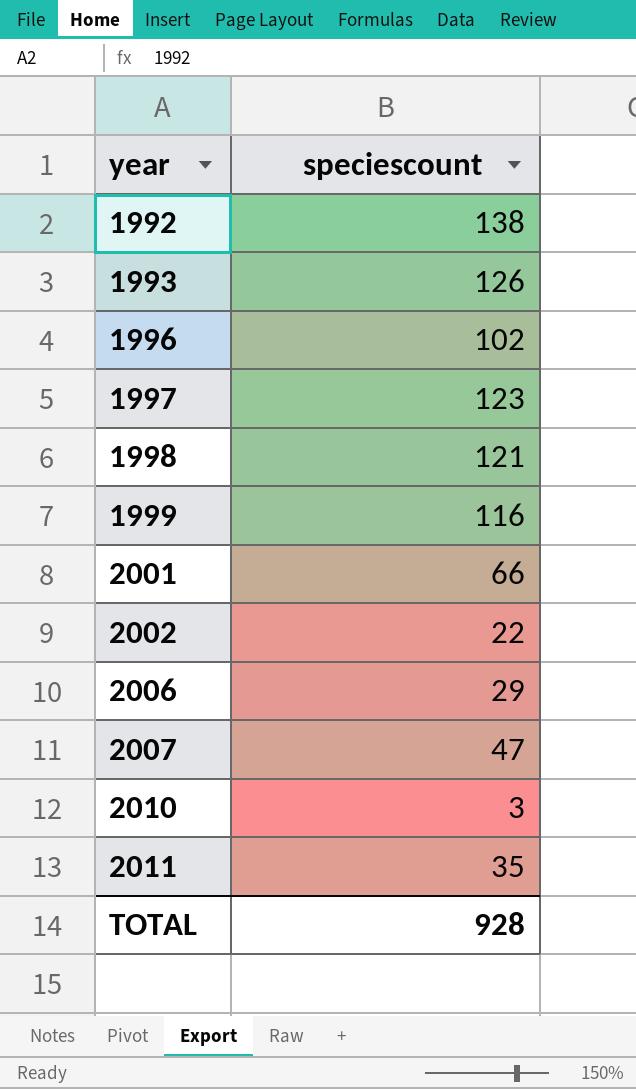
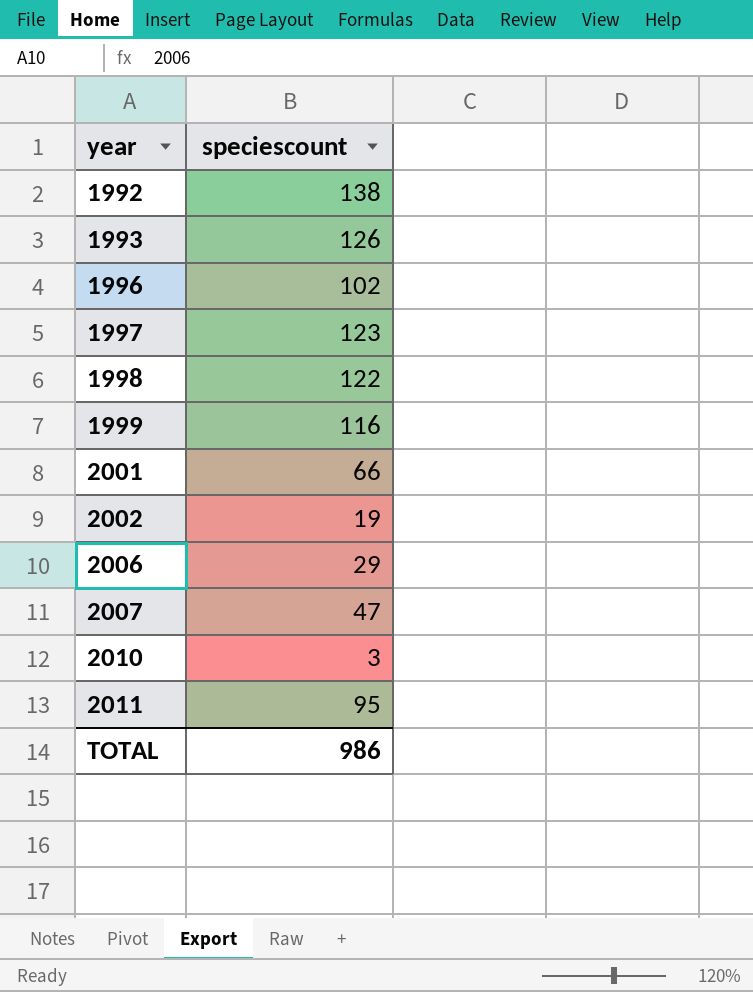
1998 | speciescount: 121 -> 122
2002 | speciescount: 22 -> 19
2011 | speciescount: 35 -> 95
TOTAL | speciescount: 928 -> 986

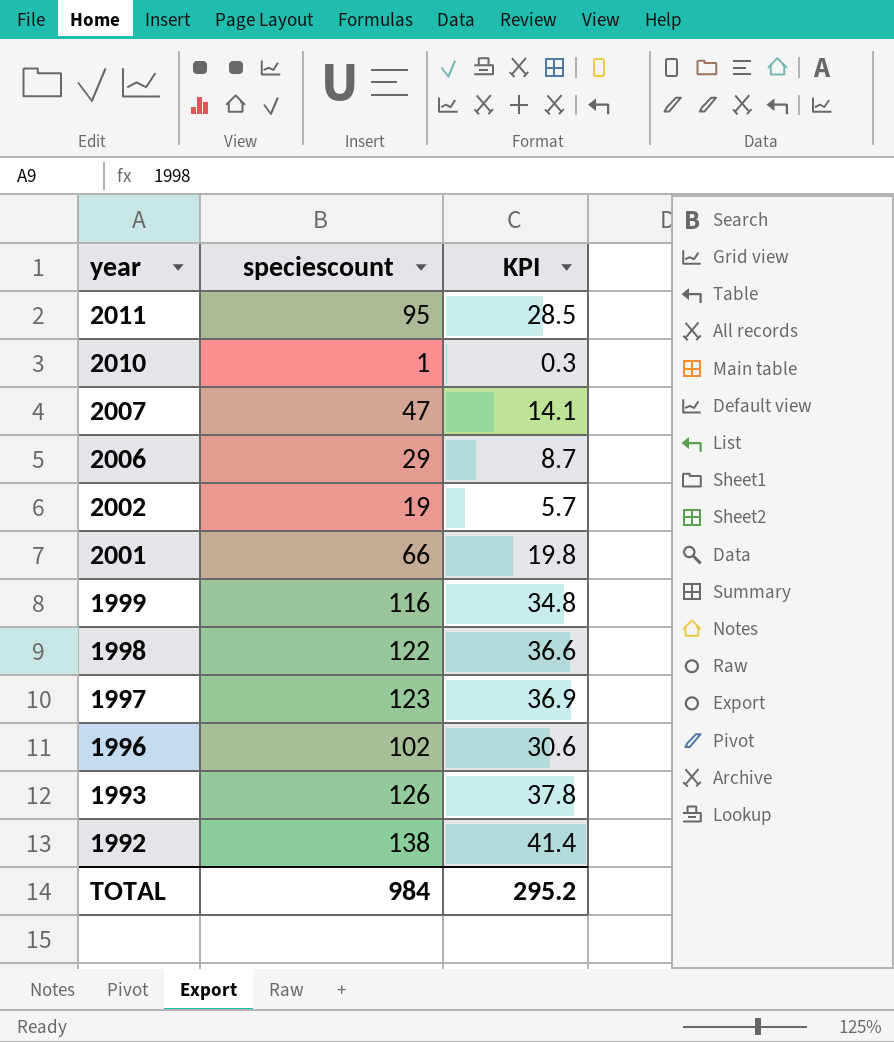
row order: year ascending -> year descending
column KPI | formula: none -> [speciescount] * 0.3
2010 | speciescount: 3 -> 1
TOTAL | speciescount: 986 -> 984

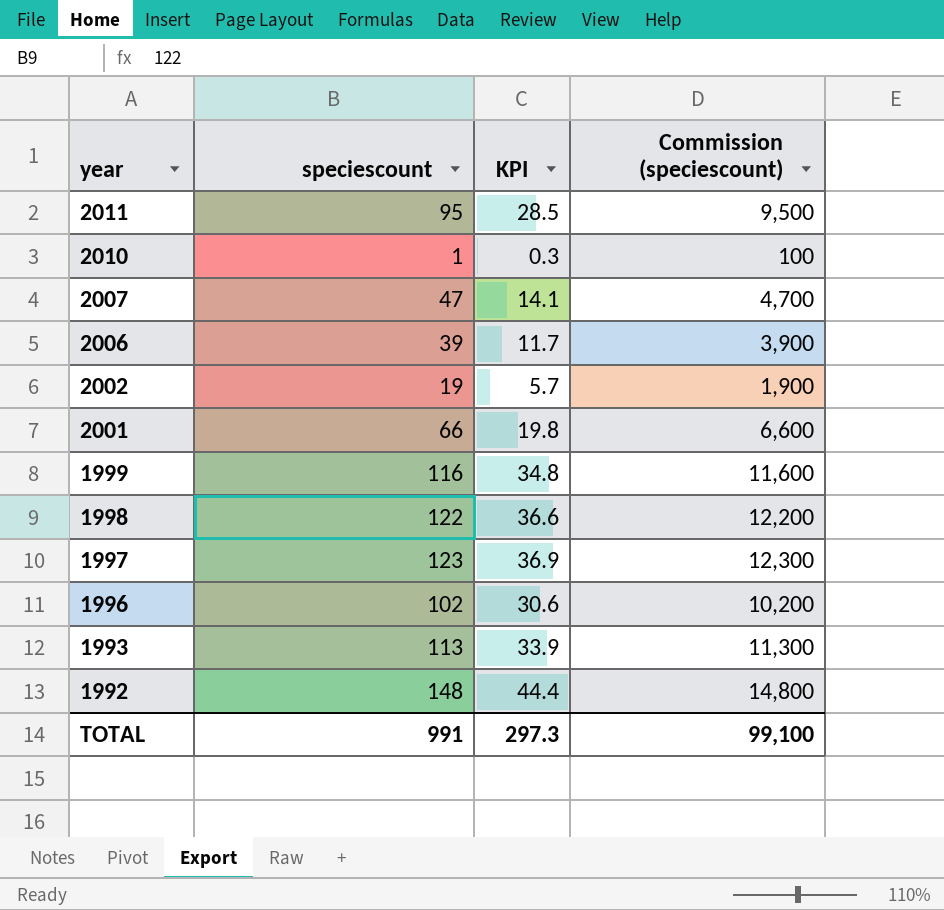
column Commission (speciescount) | formula: none -> [speciescount] * 100
2006 | speciescount: 29 -> 39
2006 | KPI: 8.7 -> 11.7
1993 | speciescount: 126 -> 113
1993 | KPI: 37.8 -> 33.9
1992 | speciescount: 138 -> 148
1992 | KPI: 41.4 -> 44.4
TOTAL | speciescount: 984 -> 991
TOTAL | KPI: 295.2 -> 297.3

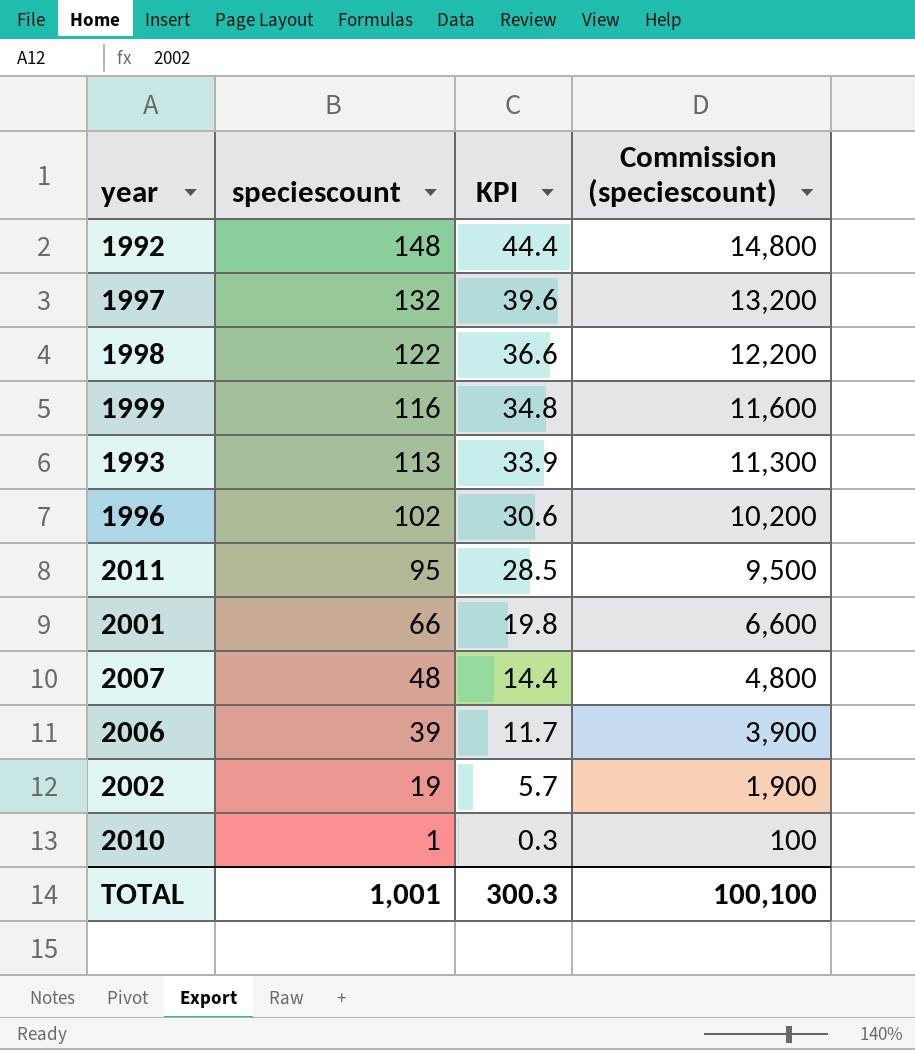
row order: year descending -> speciescount descending
1997 | speciescount: 123 -> 132
1997 | KPI: 36.9 -> 39.6
1997 | Commission (speciescount): 12,300 -> 13,200
2007 | speciescount: 47 -> 48
2007 | KPI: 14.1 -> 14.4
2007 | Commission (speciescount): 4,700 -> 4,800
TOTAL | speciescount: 991 -> 1,001
TOTAL | KPI: 297.3 -> 300.3
TOTAL | Commission (speciescount): 99,100 -> 100,100

